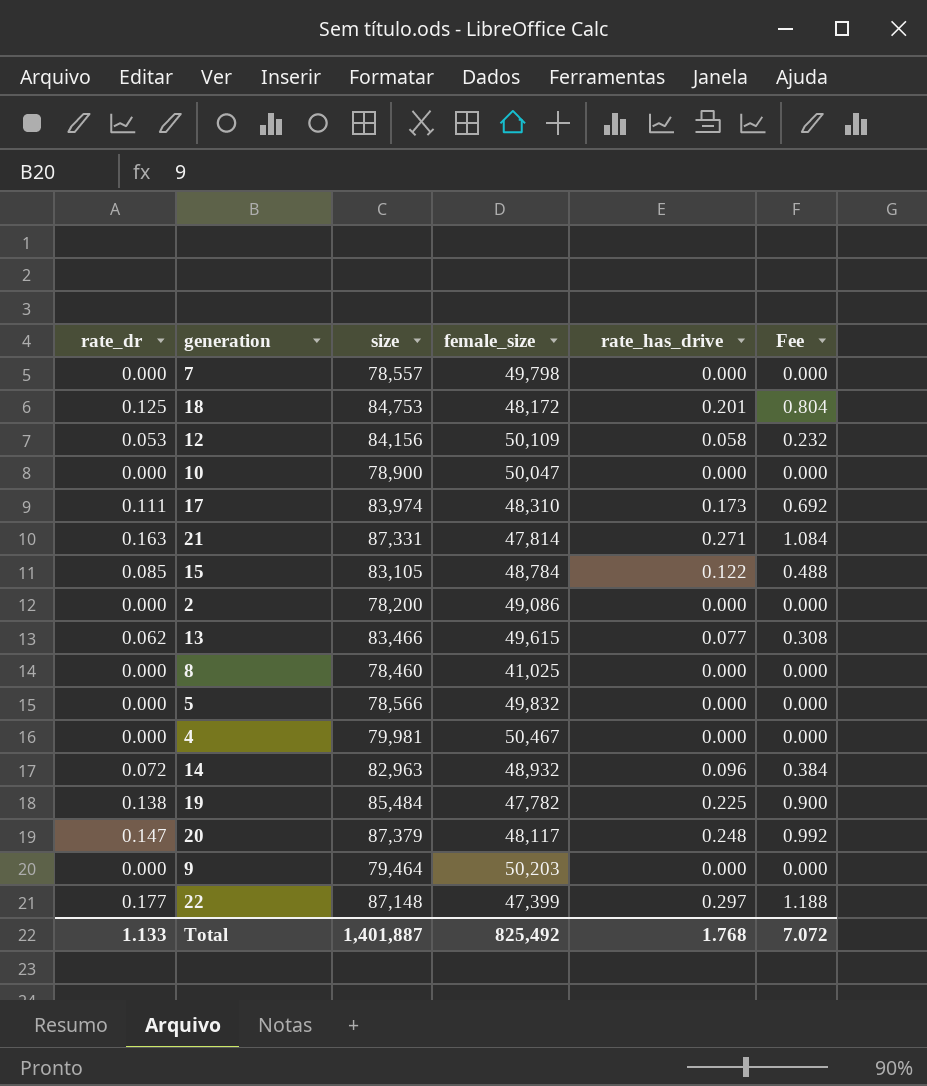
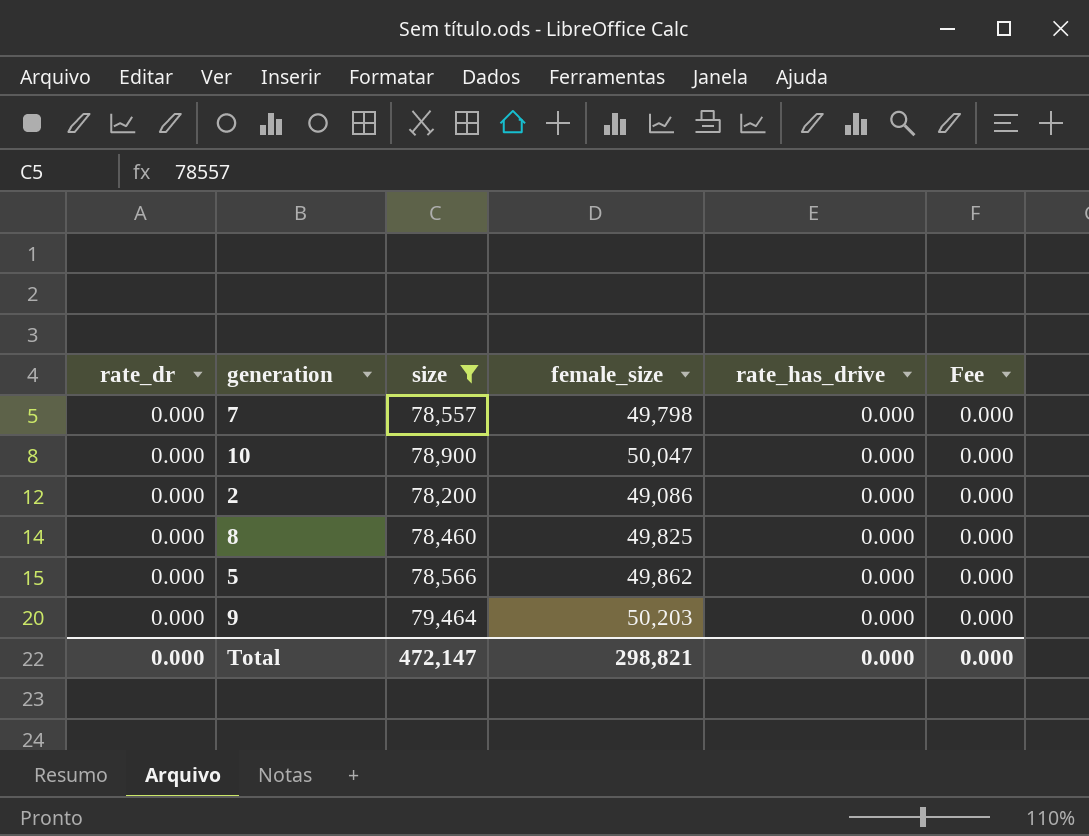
filter: none -> size <= 79,464
8 | female_size: 41,025 -> 49,825
5 | female_size: 49,832 -> 49,862
Total | rate_dr: 1.133 -> 0.000
Total | size: 1,401,887 -> 472,147
Total | female_size: 825,492 -> 298,821
Total | rate_has_drive: 1.768 -> 0.000
Total | Fee: 7.072 -> 0.000

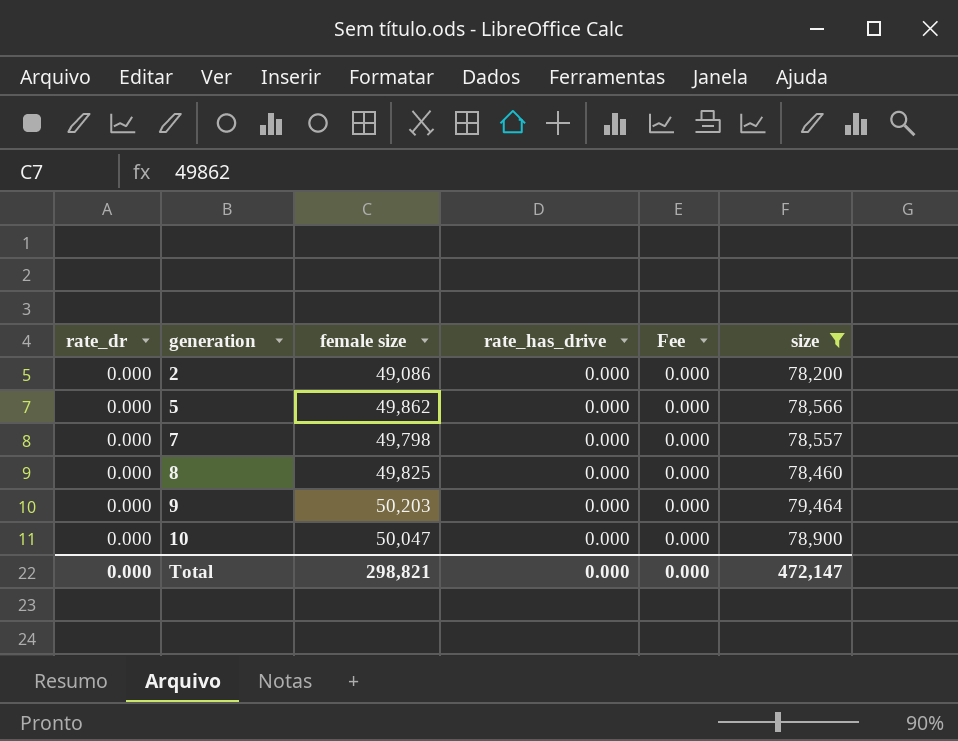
row order: none -> generation ascending
column name: female_size -> female size
column size | position: 3 -> 6

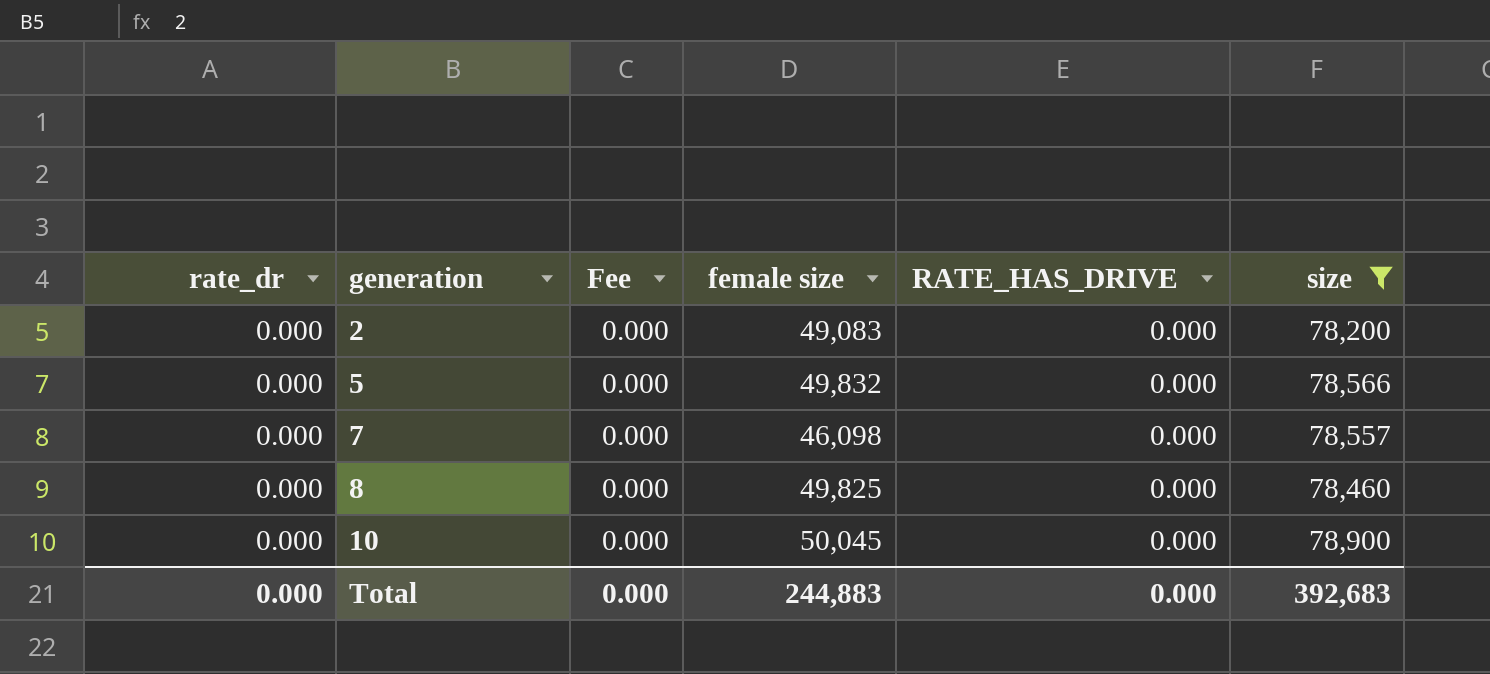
column Fee | position: 5 -> 3
column name: rate_has_drive -> RATE_HAS_DRIVE
row 9: 0.000 | 50,203 | 0.000 | 0.000 | 79,464 -> none
2 | female size: 49,086 -> 49,083
5 | female size: 49,862 -> 49,832
7 | female size: 49,798 -> 46,098
10 | female size: 50,047 -> 50,045
Total | female size: 298,821 -> 244,883
Total | size: 472,147 -> 392,683

